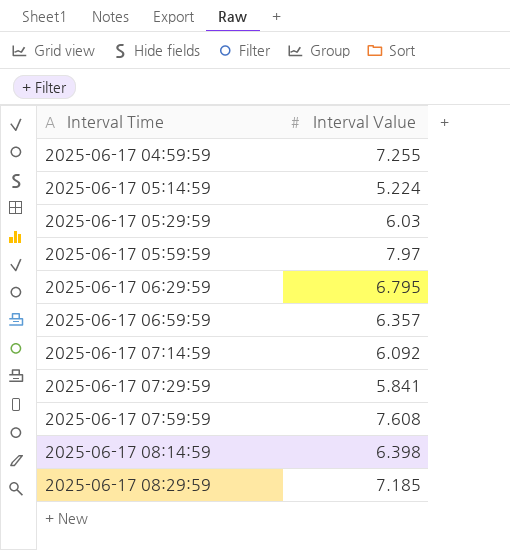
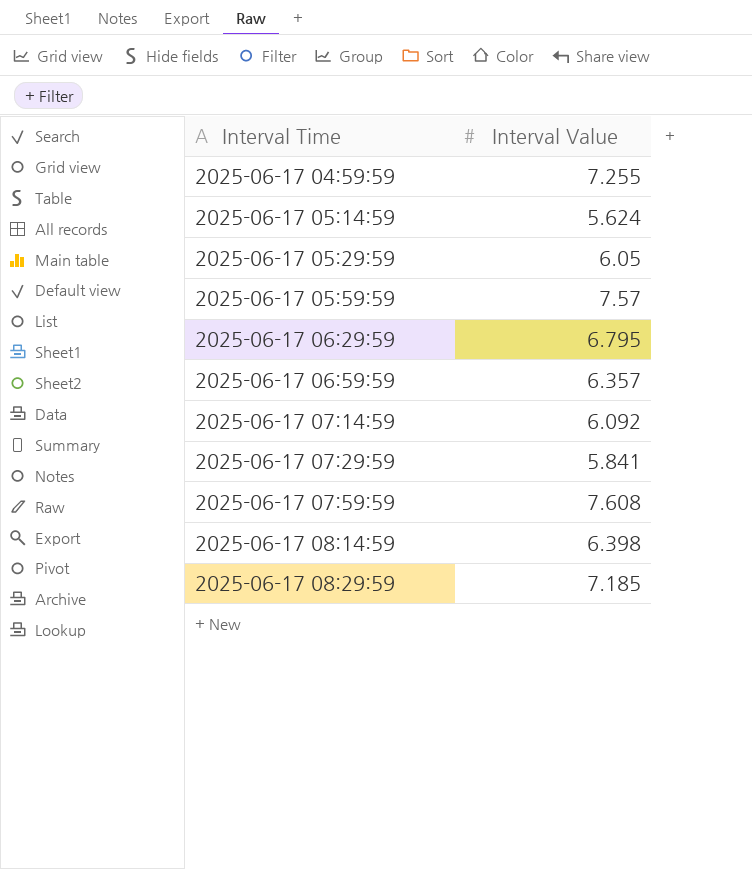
2025-06-17 05:14:59 | Interval Value: 5.224 -> 5.624
2025-06-17 05:29:59 | Interval Value: 6.03 -> 6.05
2025-06-17 05:59:59 | Interval Value: 7.97 -> 7.57

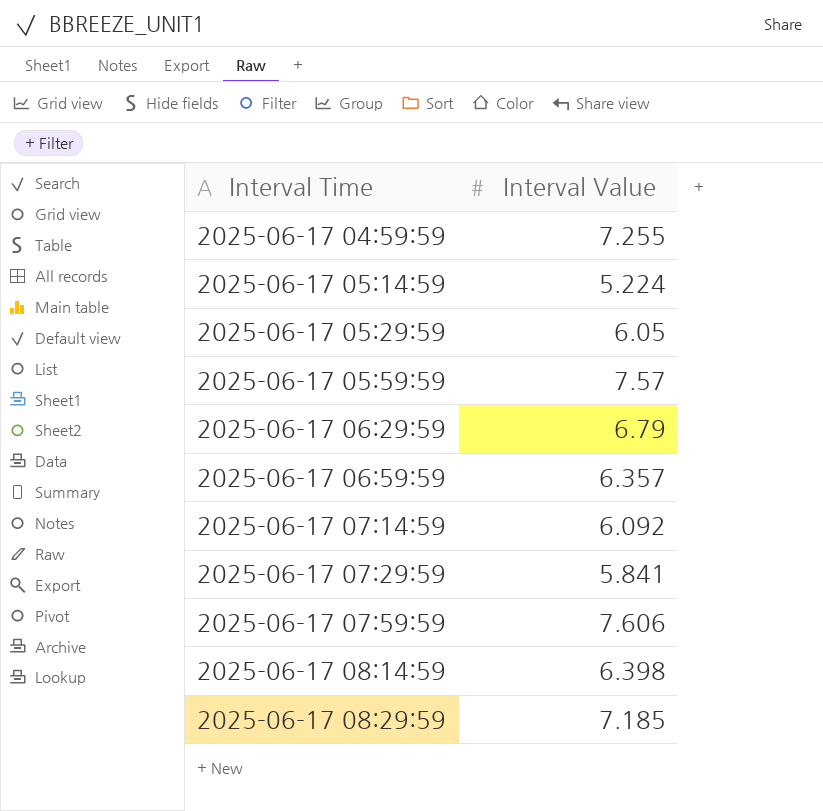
2025-06-17 05:14:59 | Interval Value: 5.624 -> 5.224
2025-06-17 06:29:59 | Interval Value: 6.795 -> 6.79
2025-06-17 07:59:59 | Interval Value: 7.608 -> 7.606

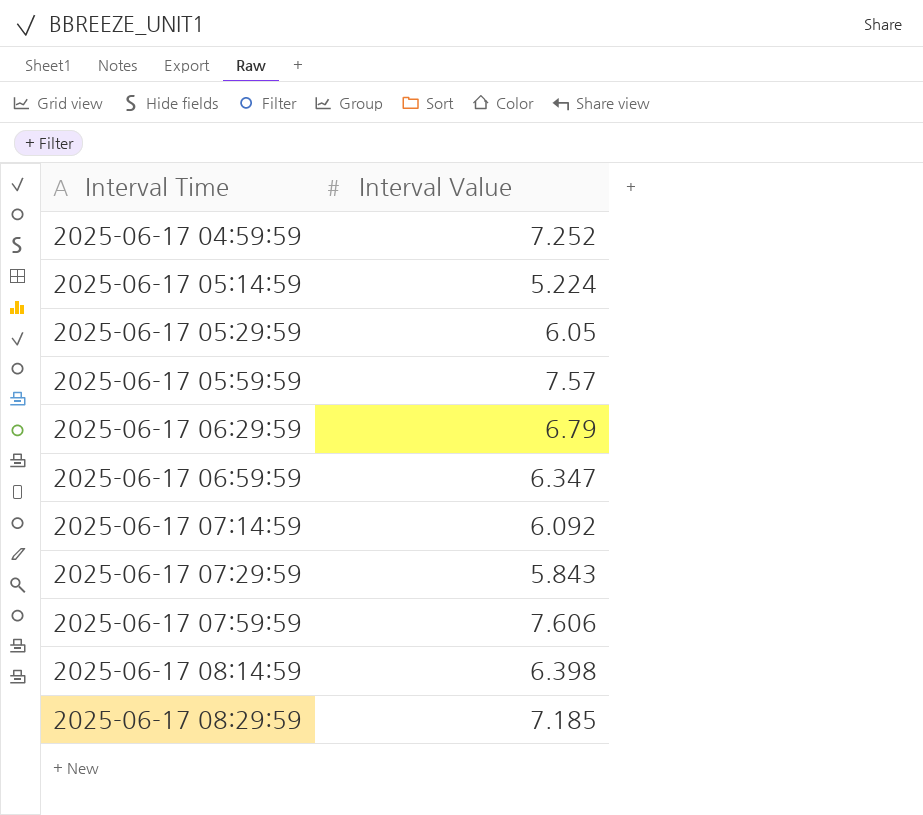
2025-06-17 04:59:59 | Interval Value: 7.255 -> 7.252
2025-06-17 06:59:59 | Interval Value: 6.357 -> 6.347
2025-06-17 07:29:59 | Interval Value: 5.841 -> 5.843

